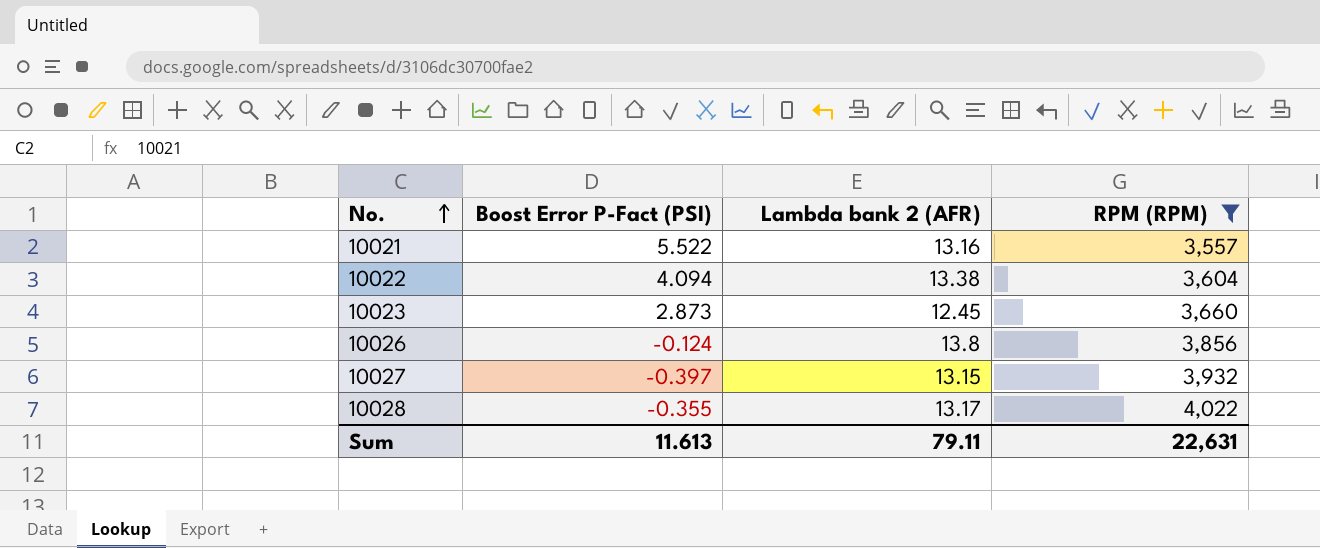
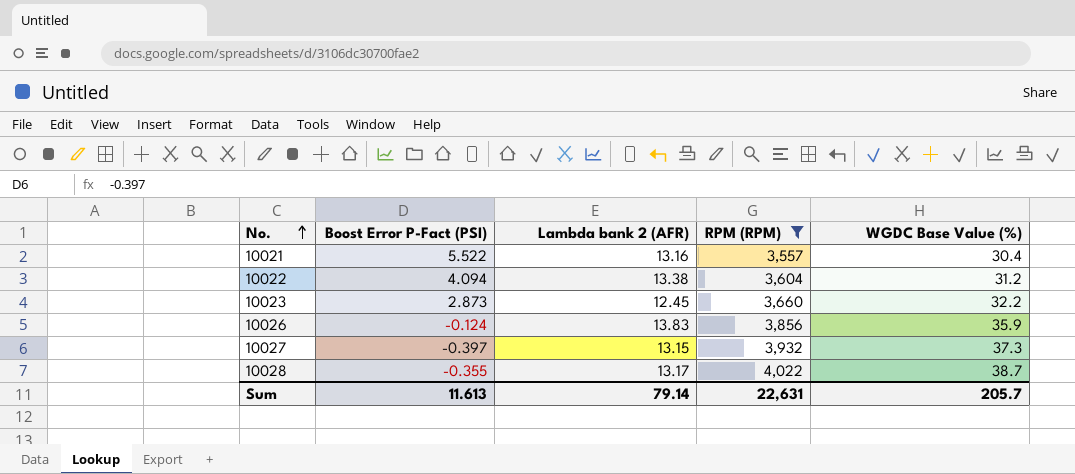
column WGDC Base Value (%) | position: none -> 5
10026 | Lambda bank 2 (AFR): 13.8 -> 13.83
Sum | Lambda bank 2 (AFR): 79.11 -> 79.14

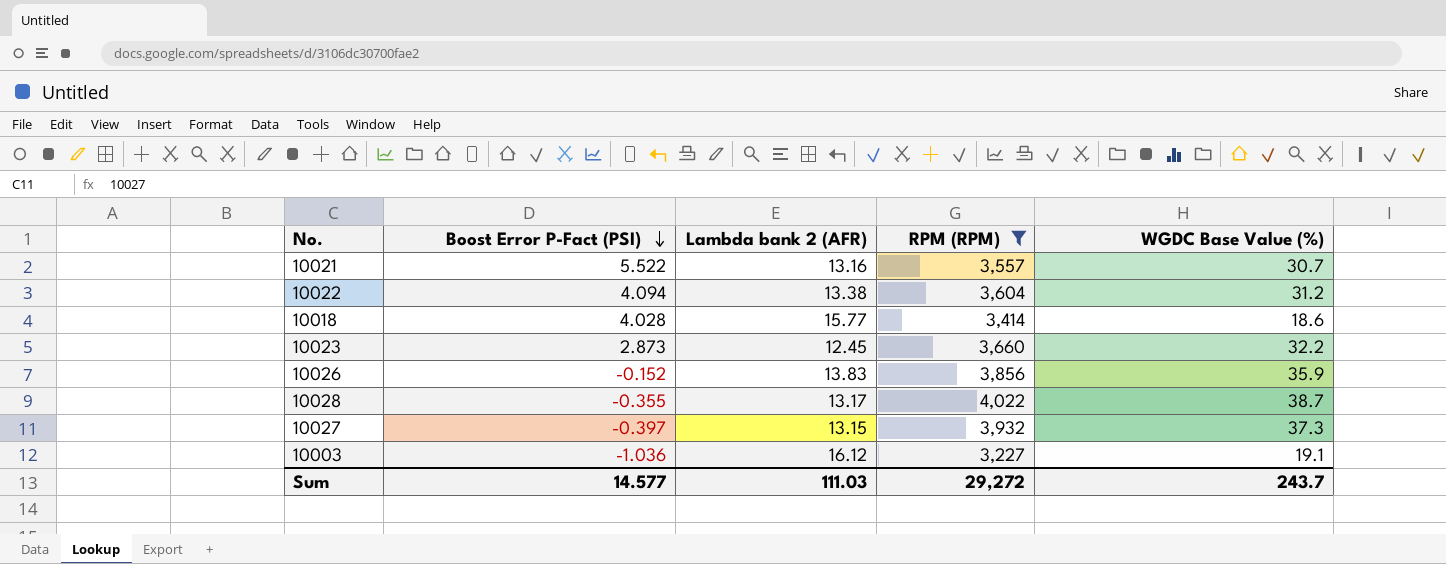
row order: No. ascending -> Boost Error P-Fact (PSI) descending
10021 | WGDC Base Value (%): 30.4 -> 30.7
row 10018: none -> 4.028 | 15.77 | 3,414 | 18.6
10026 | Boost Error P-Fact (PSI): -0.124 -> -0.152
row 10003: none -> -1.036 | 16.12 | 3,227 | 19.1
Sum | Boost Error P-Fact (PSI): 11.613 -> 14.577
Sum | Lambda bank 2 (AFR): 79.14 -> 111.03
Sum | RPM (RPM): 22,631 -> 29,272
Sum | WGDC Base Value (%): 205.7 -> 243.7

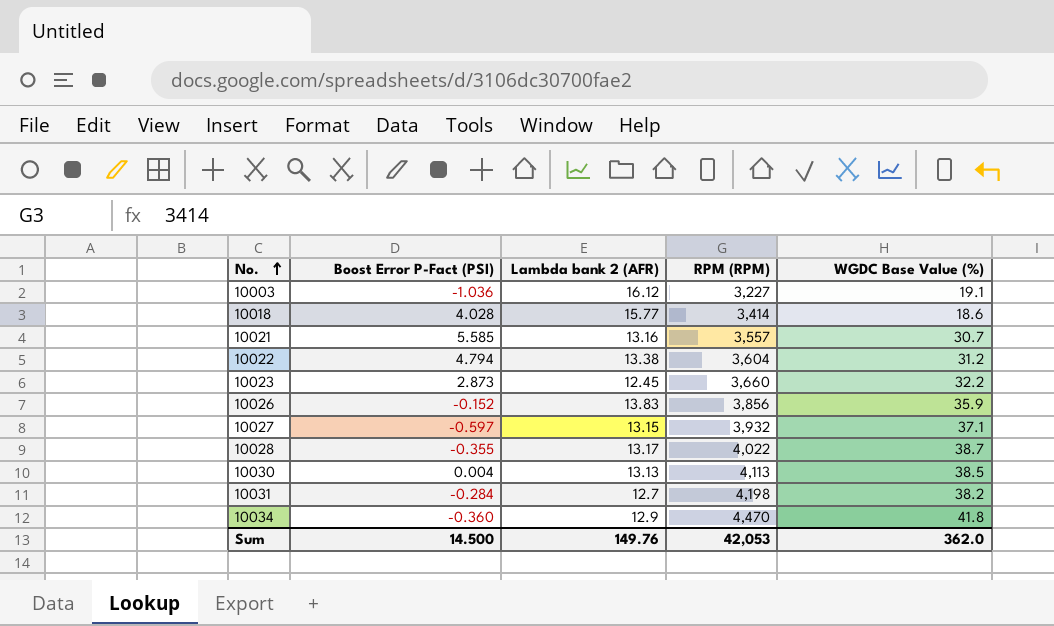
filter: RPM (RPM) <= 4,022 -> none
row order: Boost Error P-Fact (PSI) descending -> No. ascending
10021 | Boost Error P-Fact (PSI): 5.522 -> 5.585
10022 | Boost Error P-Fact (PSI): 4.094 -> 4.794
10027 | Boost Error P-Fact (PSI): -0.397 -> -0.597
10027 | WGDC Base Value (%): 37.3 -> 37.1
Sum | Boost Error P-Fact (PSI): 14.577 -> 14.500
Sum | Lambda bank 2 (AFR): 111.03 -> 149.76
Sum | RPM (RPM): 29,272 -> 42,053
Sum | WGDC Base Value (%): 243.7 -> 362.0

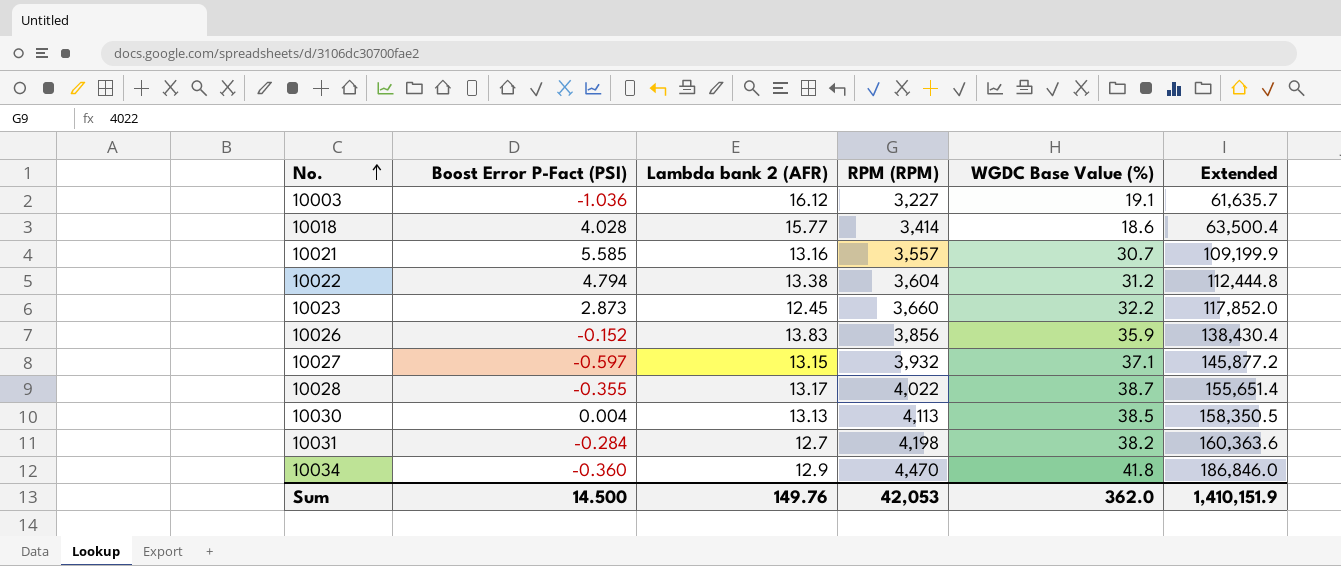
column Extended | formula: none -> [RPM (RPM)] * [WGDC Base Value (%)]

